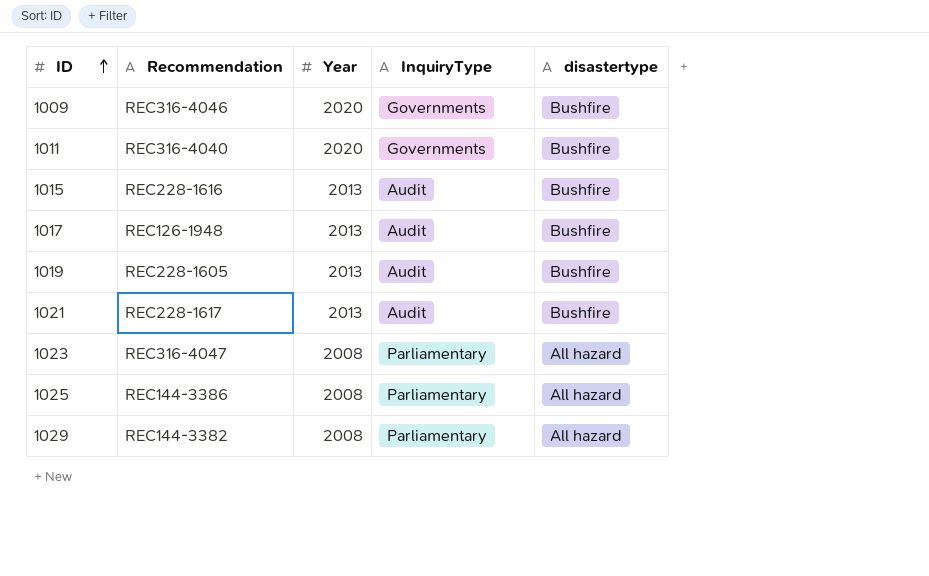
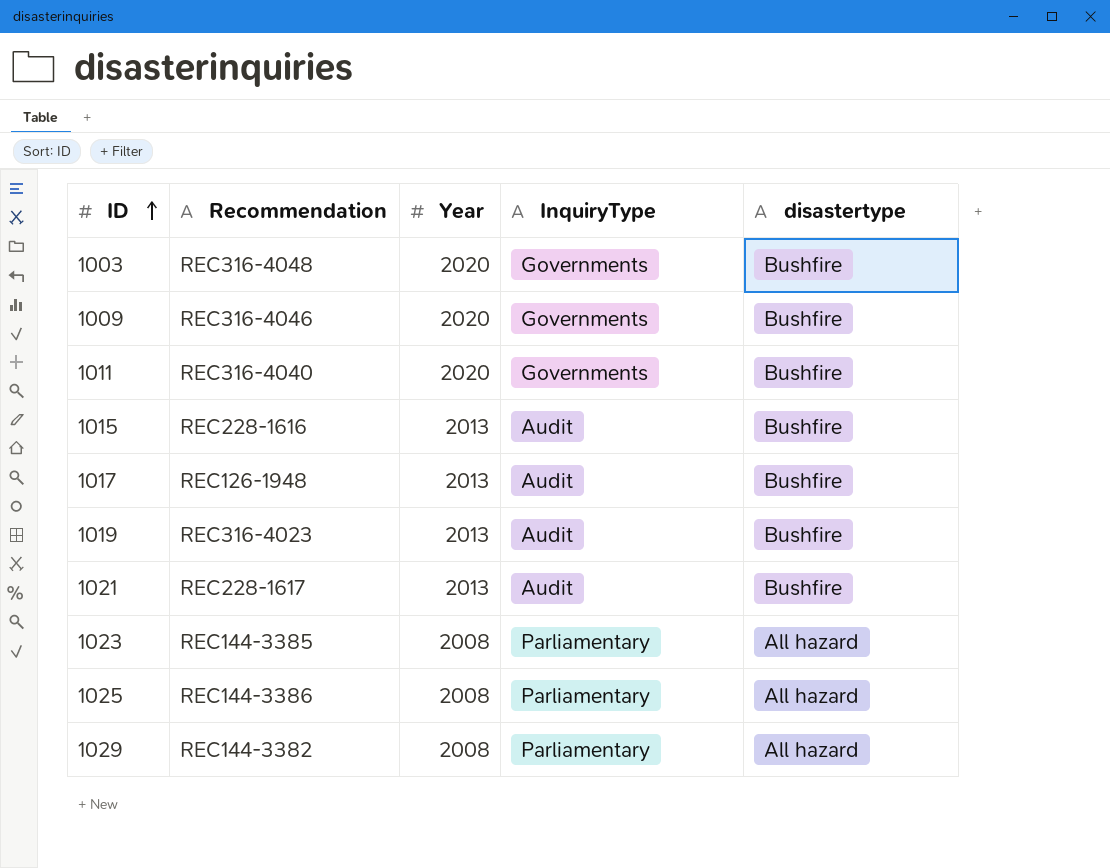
row 1003: none -> REC316-4048 | 2020 | Governments | Bushfire
1019 | Recommendation: REC228-1605 -> REC316-4023
1023 | Recommendation: REC316-4047 -> REC144-3385

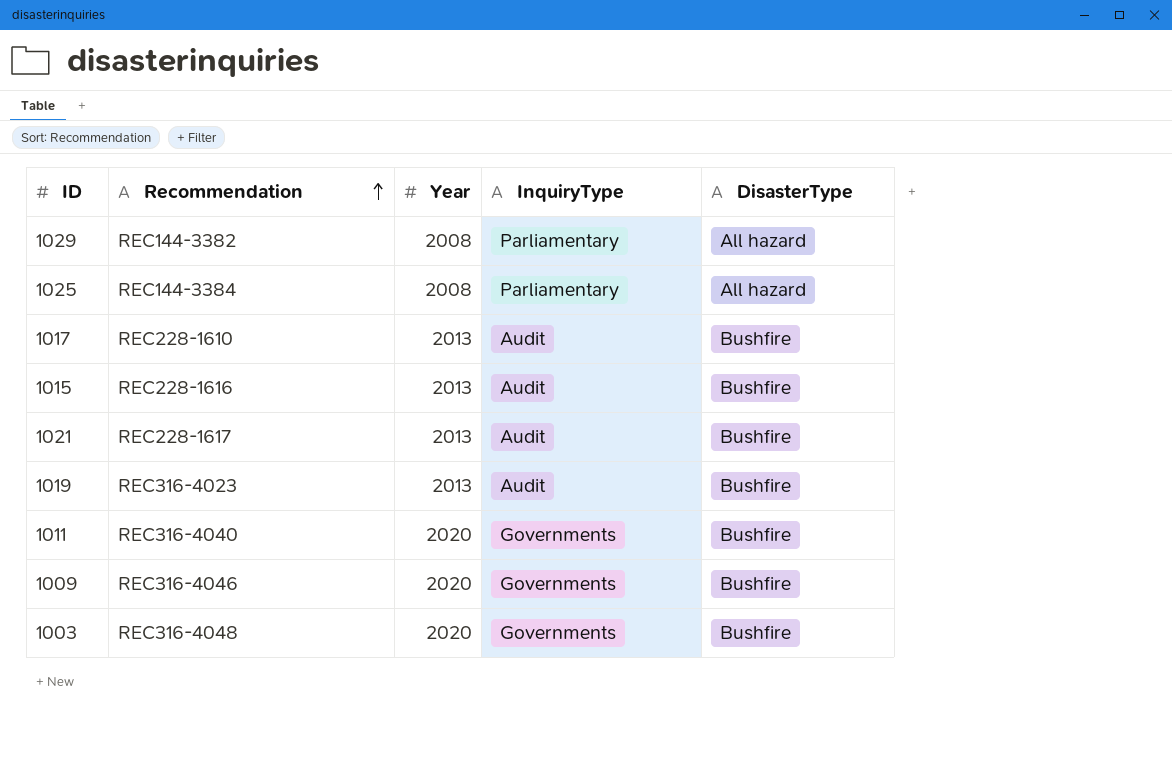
row order: ID ascending -> Recommendation ascending
column name: disastertype -> DisasterType
row 1023: REC144-3385 | 2008 | Parliamentary | All hazard -> none
1025 | Recommendation: REC144-3386 -> REC144-3384
1017 | Recommendation: REC126-1948 -> REC228-1610

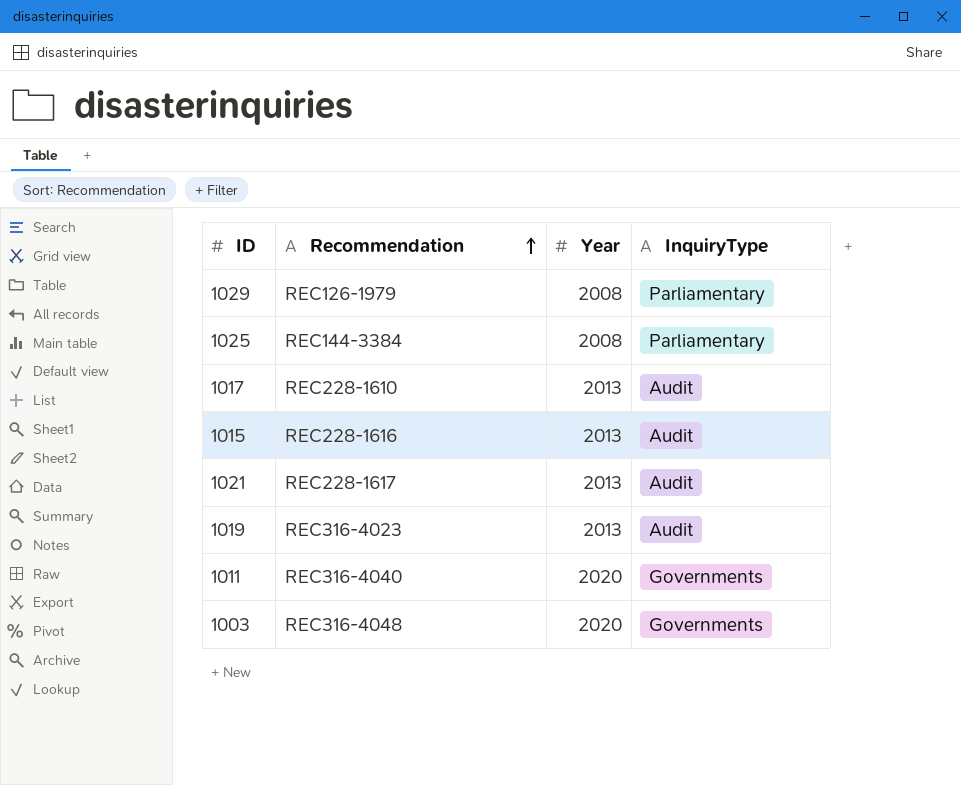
column DisasterType | position: 5 -> none
row 1009: REC316-4046 | 2020 | Governments | Bushfire -> none
1029 | Recommendation: REC144-3382 -> REC126-1979

